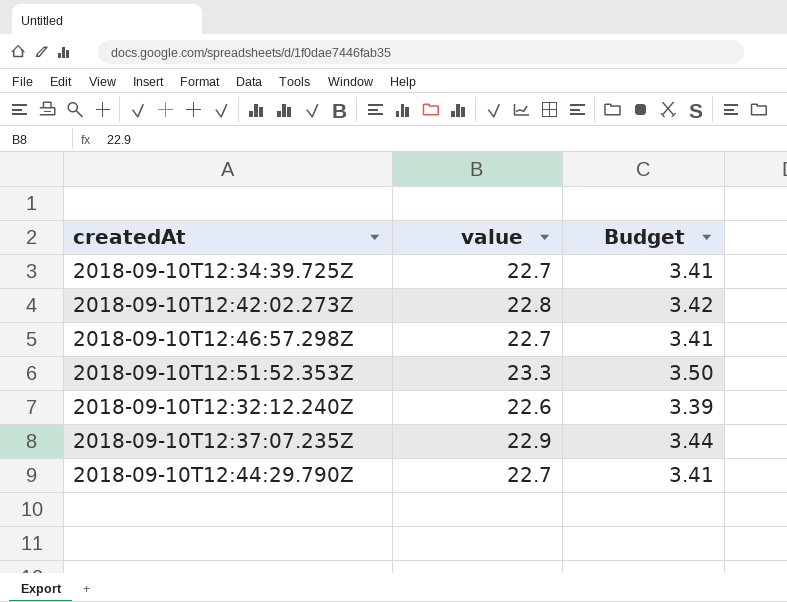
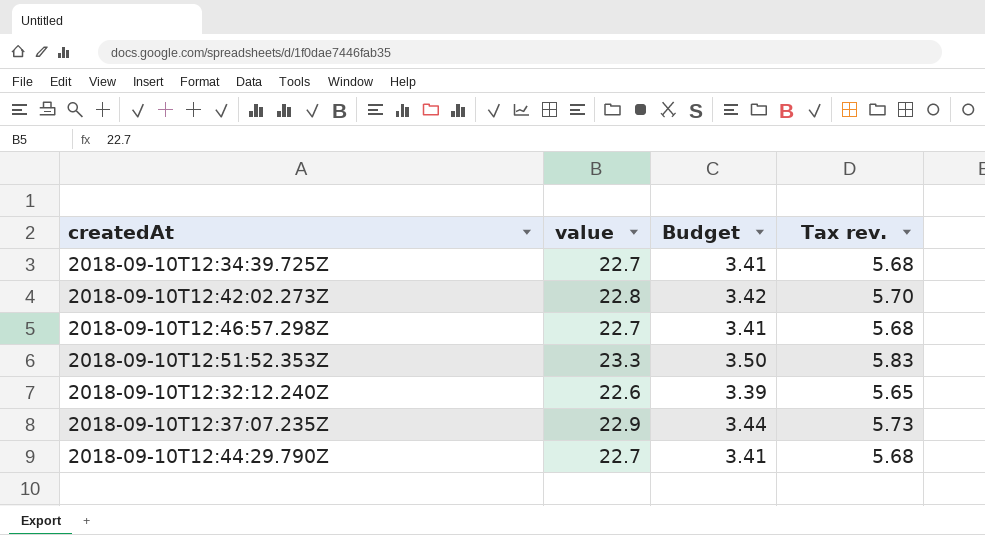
column Tax rev. | formula: none -> [value] * 0.25

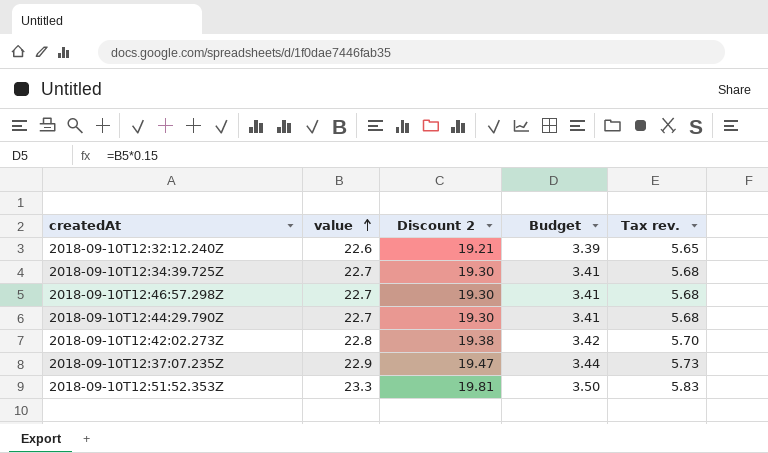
row order: none -> value ascending
column Discount 2 | formula: none -> [value] * 0.85

